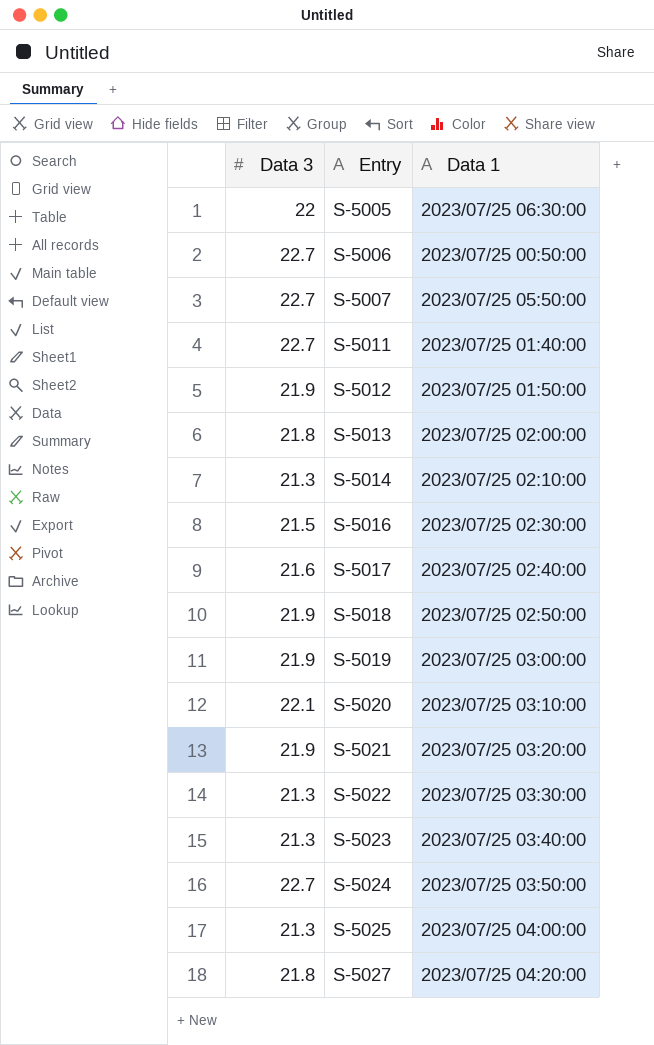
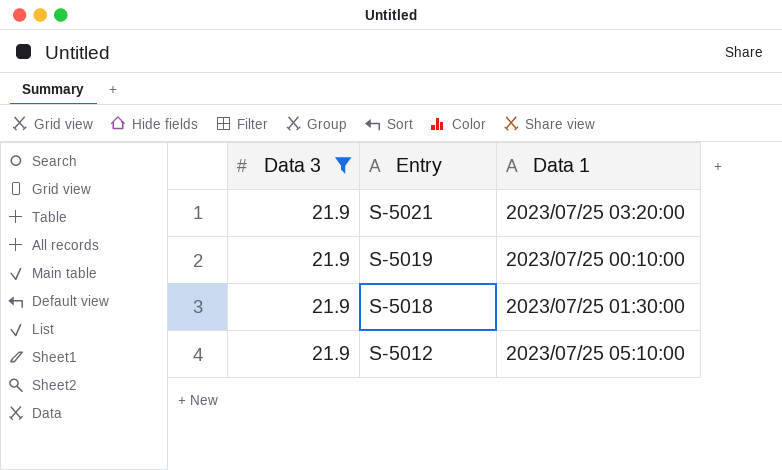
filter: none -> Data 3 = 21.9
row order: Entry ascending -> Entry descending
S-5019 | Data 1: 2023/07/25 03:00:00 -> 2023/07/25 00:10:00
S-5018 | Data 1: 2023/07/25 02:50:00 -> 2023/07/25 01:30:00
S-5012 | Data 1: 2023/07/25 01:50:00 -> 2023/07/25 05:10:00

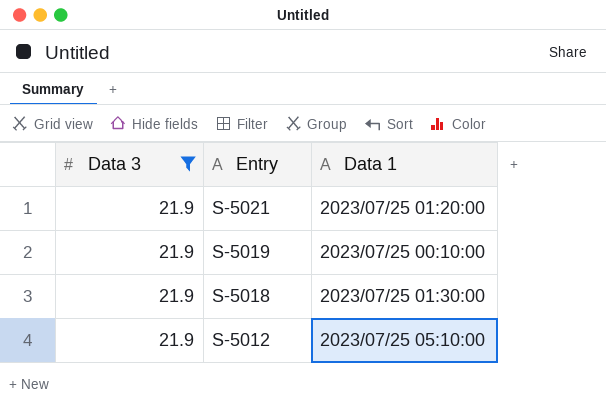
S-5021 | Data 1: 2023/07/25 03:20:00 -> 2023/07/25 01:20:00

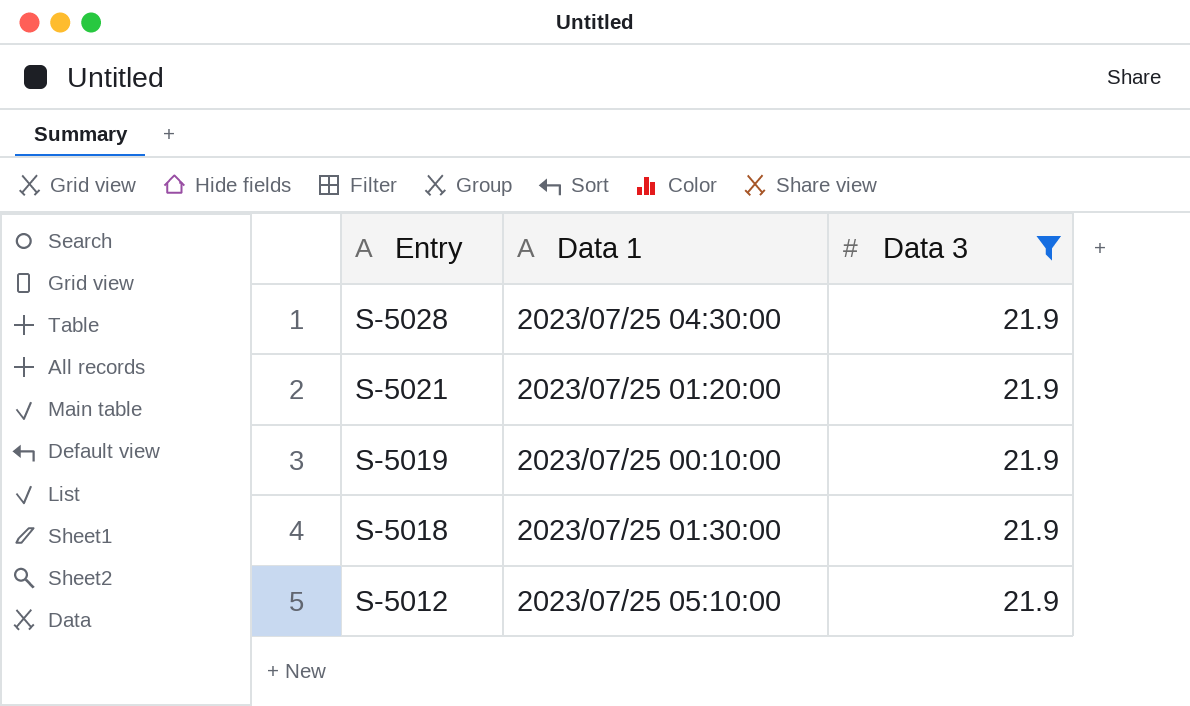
column Data 3 | position: 1 -> 3
row S-5028: none -> 2023/07/25 04:30:00 | 21.9

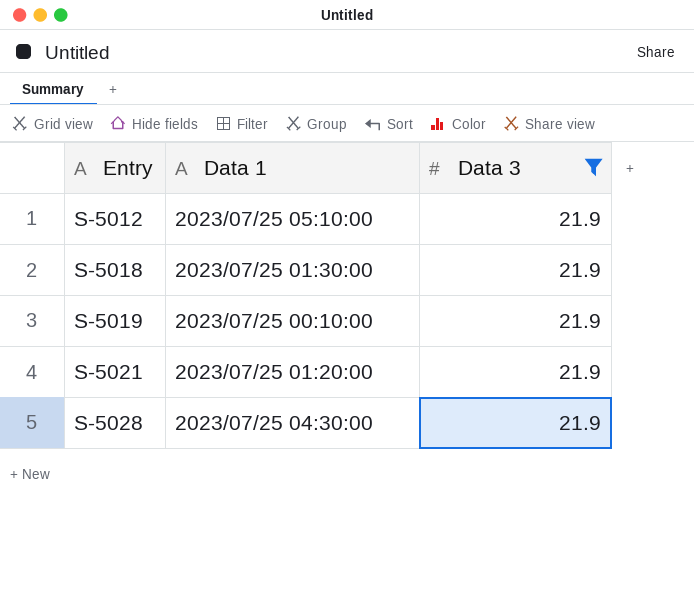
row order: Entry descending -> Entry ascending

